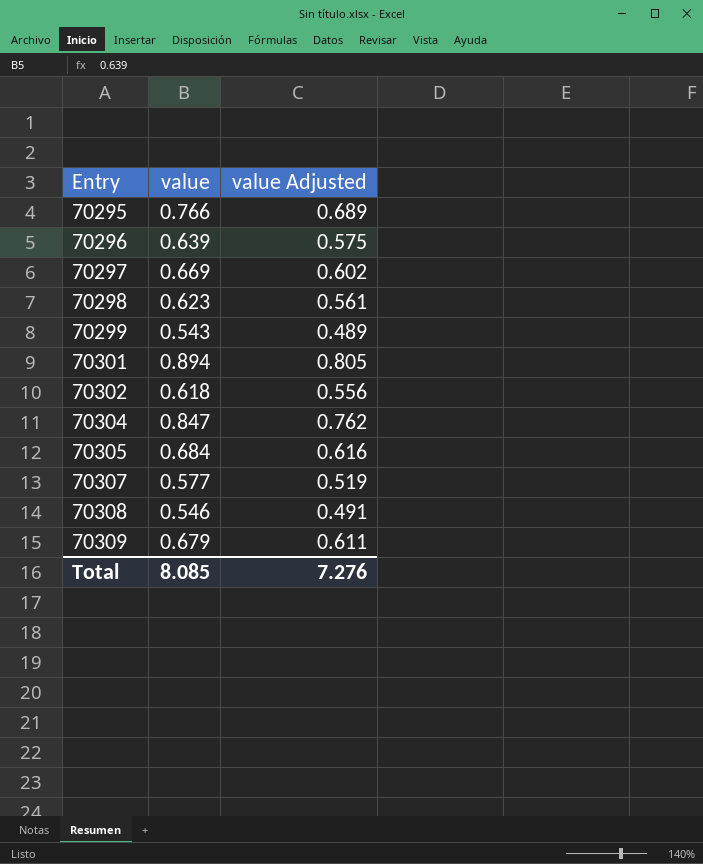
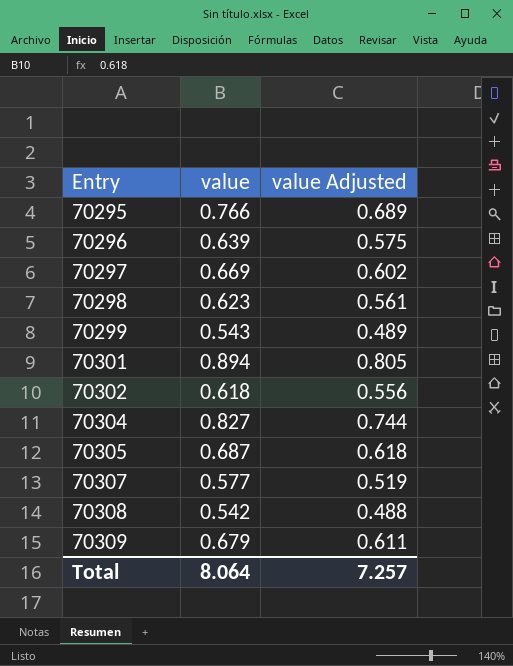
70304 | value: 0.847 -> 0.827
70304 | value Adjusted: 0.762 -> 0.744
70305 | value: 0.684 -> 0.687
70305 | value Adjusted: 0.616 -> 0.618
70308 | value: 0.546 -> 0.542
70308 | value Adjusted: 0.491 -> 0.488
Total | value: 8.085 -> 8.064
Total | value Adjusted: 7.276 -> 7.257

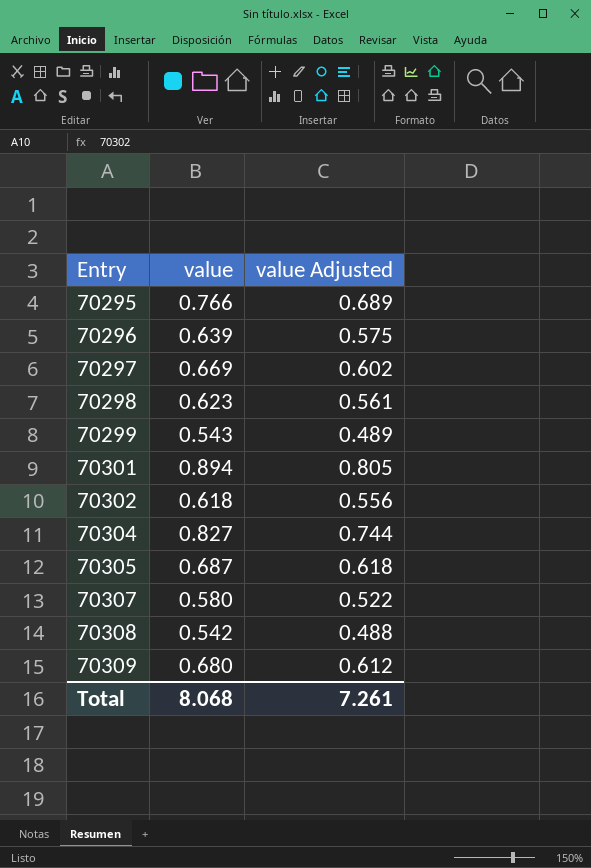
70307 | value: 0.577 -> 0.580
70307 | value Adjusted: 0.519 -> 0.522
70309 | value: 0.679 -> 0.680
70309 | value Adjusted: 0.611 -> 0.612
Total | value: 8.064 -> 8.068
Total | value Adjusted: 7.257 -> 7.261

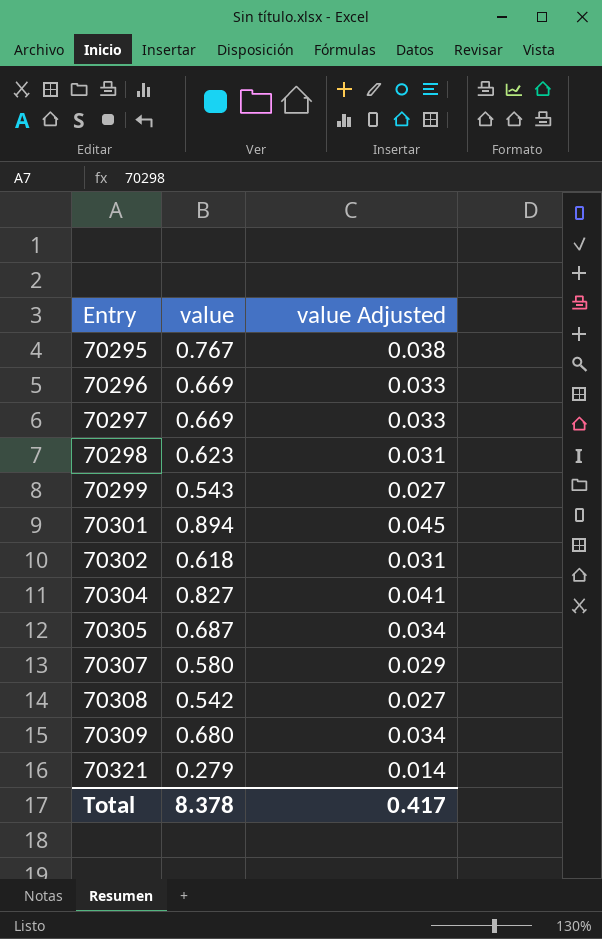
column value Adjusted | formula: [value] * 0.9 -> [value] * 0.05
70295 | value: 0.766 -> 0.767
70296 | value: 0.639 -> 0.669
row 70321: none -> 0.279 | 0.014
Total | value: 8.068 -> 8.378
Total | value Adjusted: 7.261 -> 0.417

